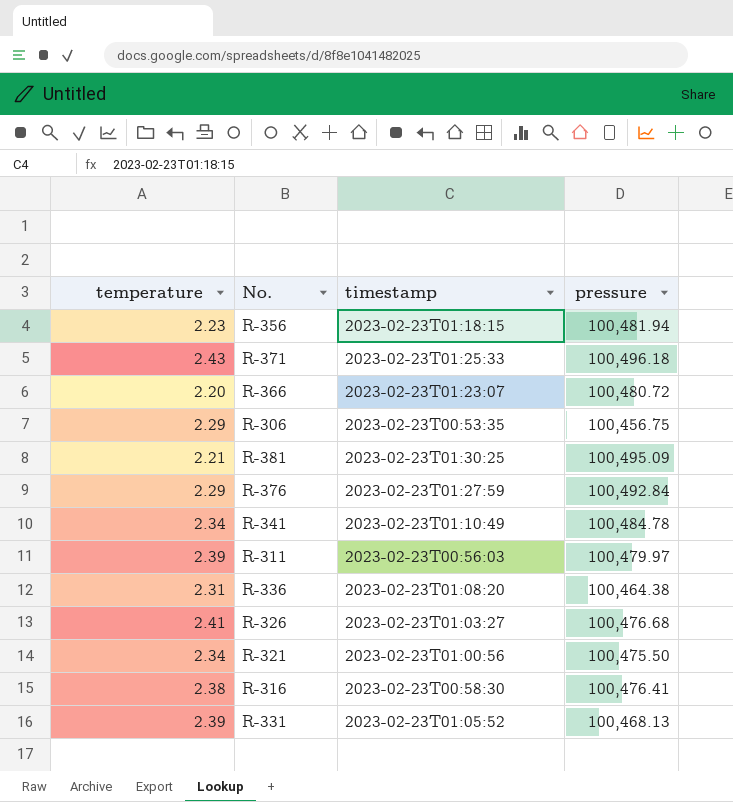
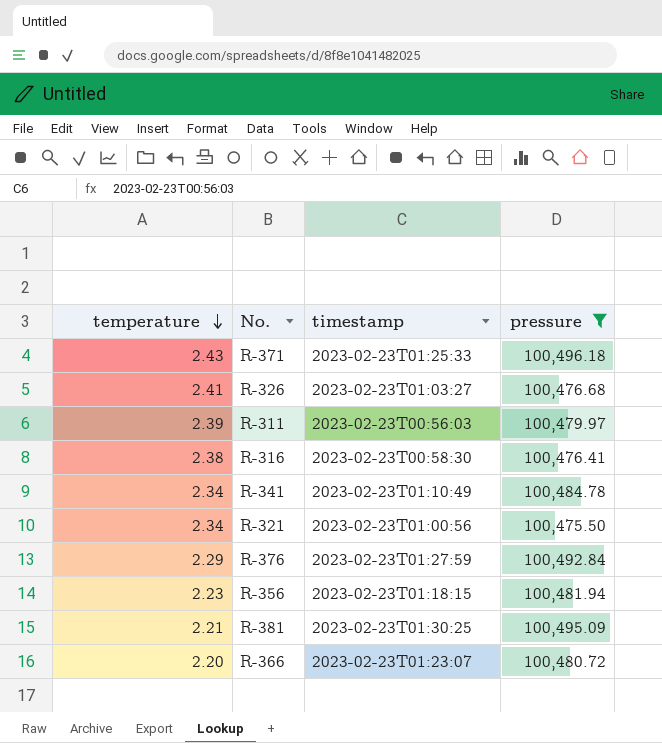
filter: none -> pressure >= 100,475.50
row order: none -> temperature descending

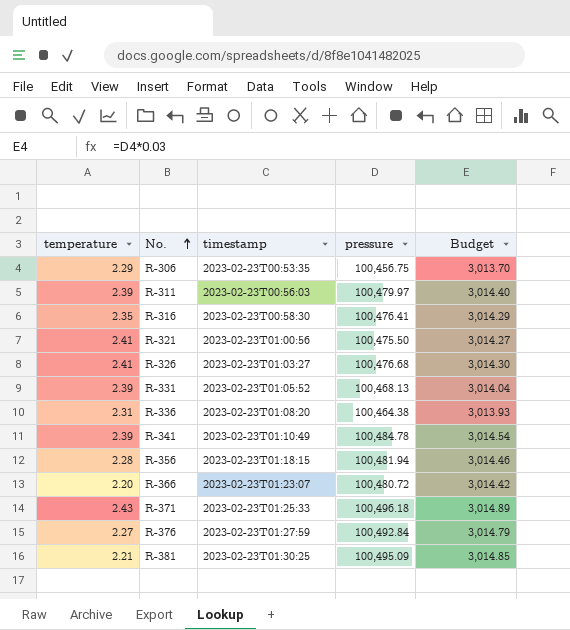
filter: pressure >= 100,475.50 -> none
row order: temperature descending -> No. ascending
column Budget | formula: none -> [pressure] * 0.03
R-316 | temperature: 2.38 -> 2.35
R-321 | temperature: 2.34 -> 2.41
R-341 | temperature: 2.34 -> 2.39
R-356 | temperature: 2.23 -> 2.28
R-376 | temperature: 2.29 -> 2.27

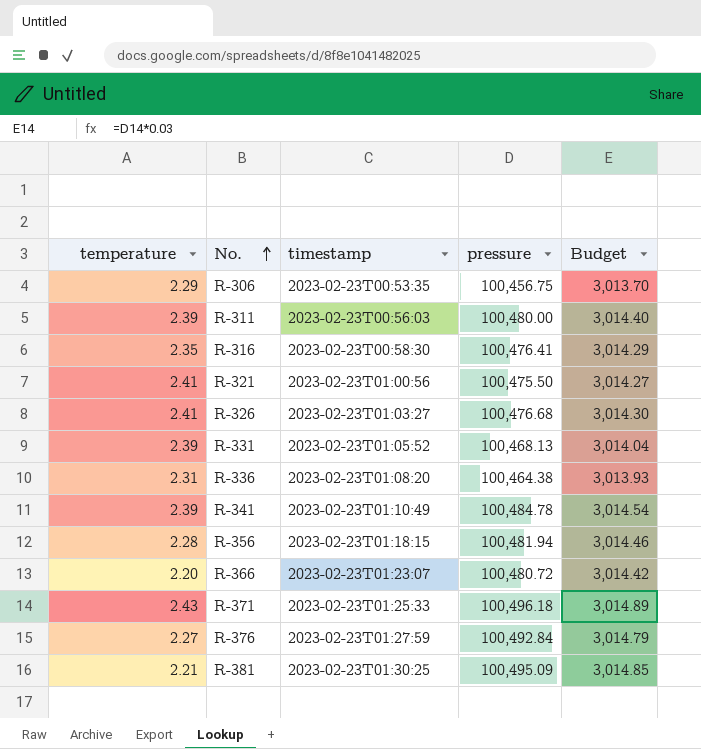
R-311 | pressure: 100,479.97 -> 100,480.00

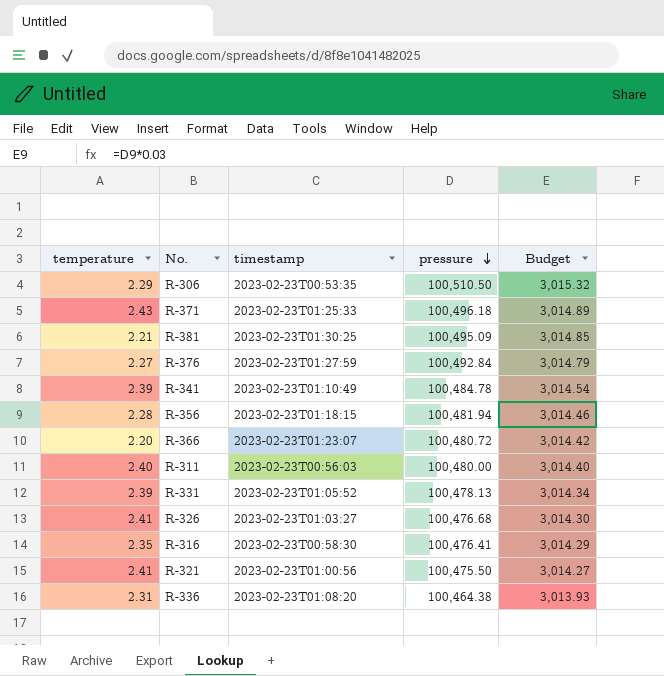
row order: No. ascending -> pressure descending
R-306 | pressure: 100,456.75 -> 100,510.50
R-306 | Budget: 3,013.70 -> 3,015.32
R-311 | temperature: 2.39 -> 2.40
R-331 | pressure: 100,468.13 -> 100,478.13
R-331 | Budget: 3,014.04 -> 3,014.34

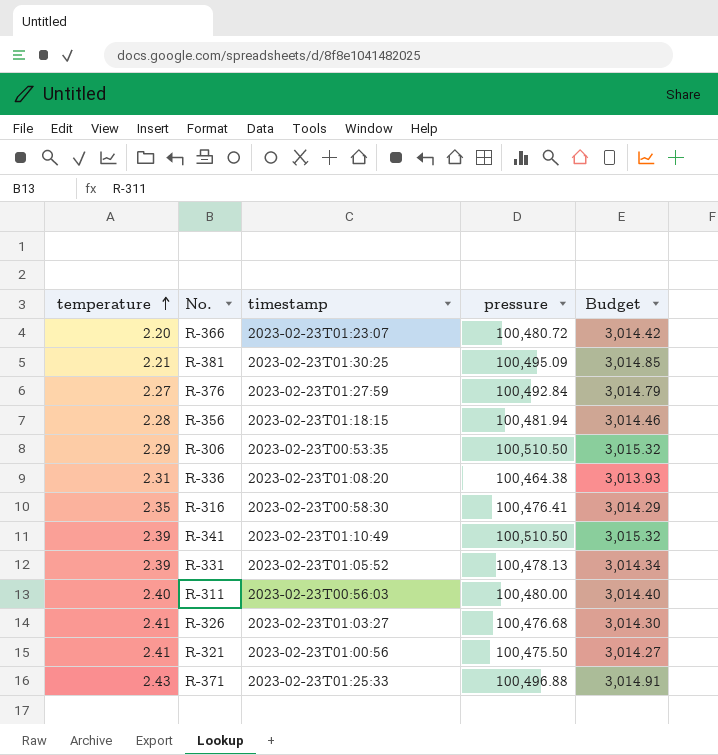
row order: pressure descending -> temperature ascending
R-341 | pressure: 100,484.78 -> 100,510.50
R-341 | Budget: 3,014.54 -> 3,015.32
R-371 | pressure: 100,496.18 -> 100,496.88
R-371 | Budget: 3,014.89 -> 3,014.91

